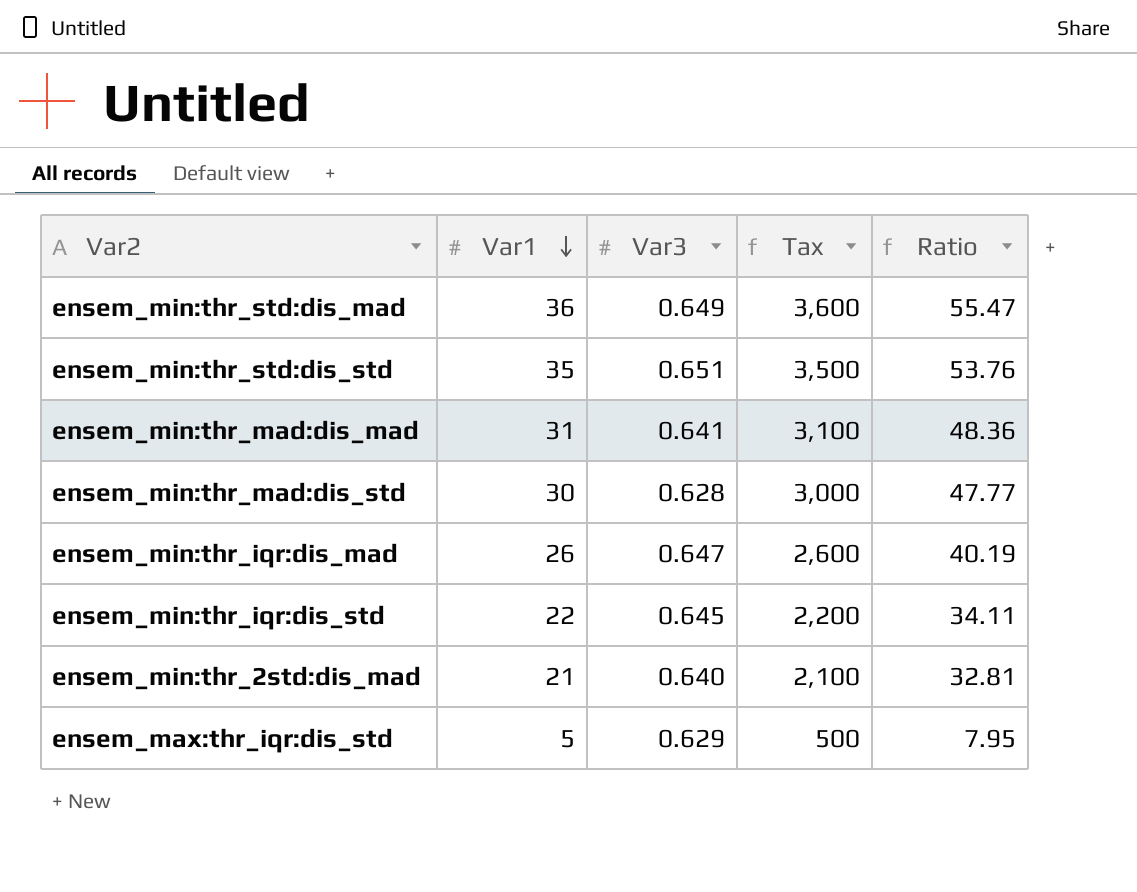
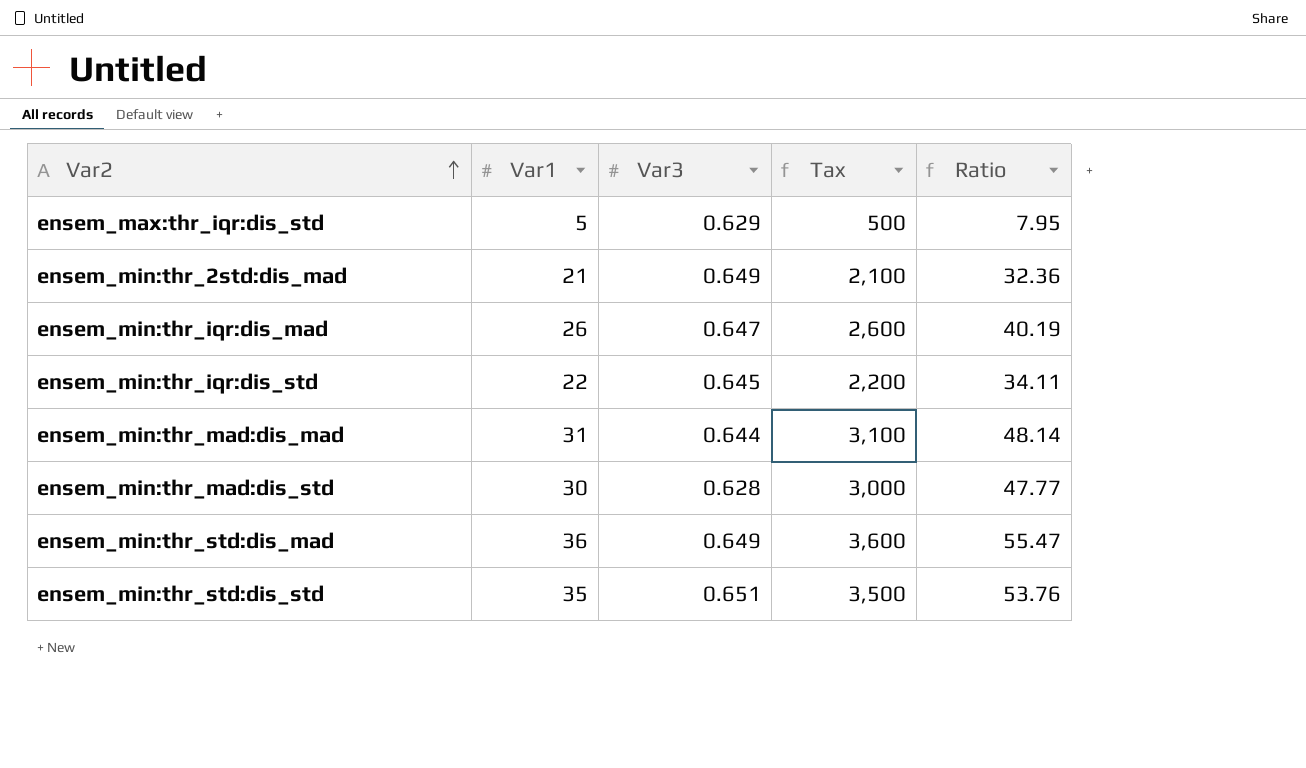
row order: Var1 descending -> Var2 ascending
ensem_min:thr_2std:dis_mad | Var3: 0.640 -> 0.649
ensem_min:thr_2std:dis_mad | Ratio: 32.81 -> 32.36
ensem_min:thr_mad:dis_mad | Var3: 0.641 -> 0.644
ensem_min:thr_mad:dis_mad | Ratio: 48.36 -> 48.14

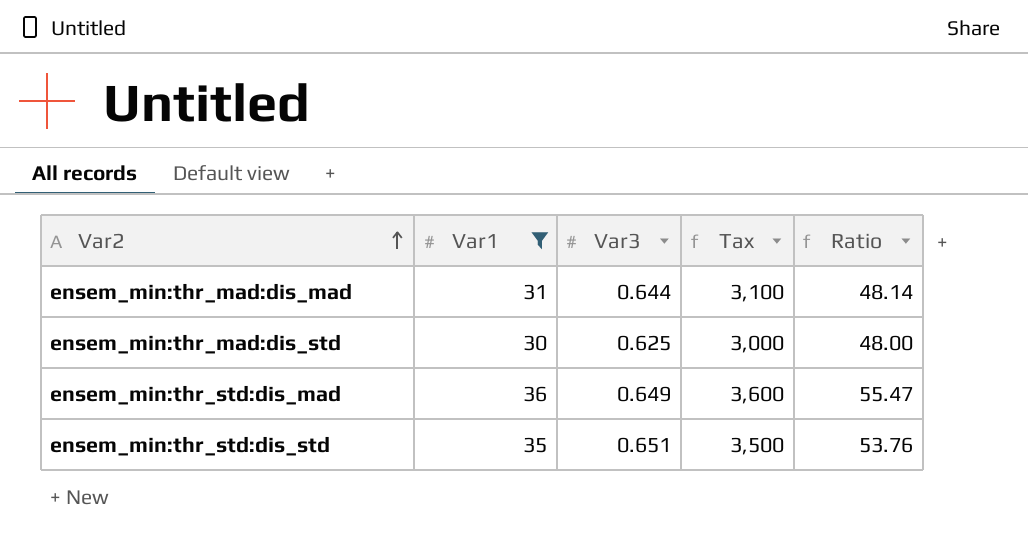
filter: none -> Var1 >= 30
ensem_min:thr_mad:dis_std | Var3: 0.628 -> 0.625
ensem_min:thr_mad:dis_std | Ratio: 47.77 -> 48.00

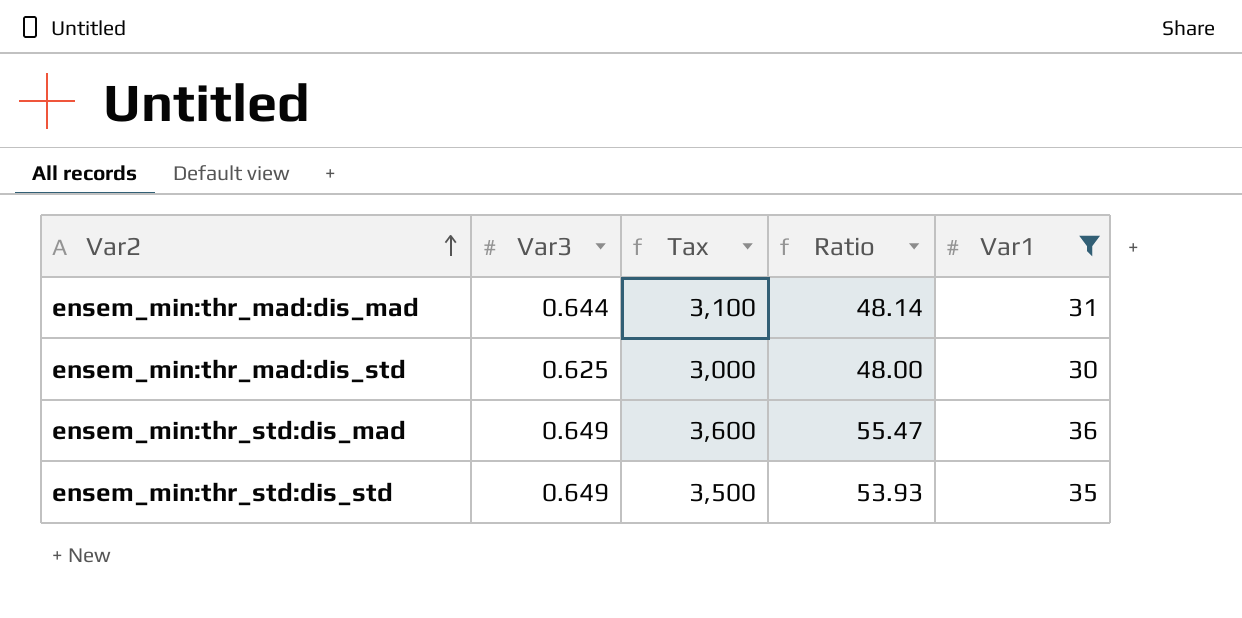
column Var1 | position: 2 -> 5
ensem_min:thr_std:dis_std | Var3: 0.651 -> 0.649
ensem_min:thr_std:dis_std | Ratio: 53.76 -> 53.93

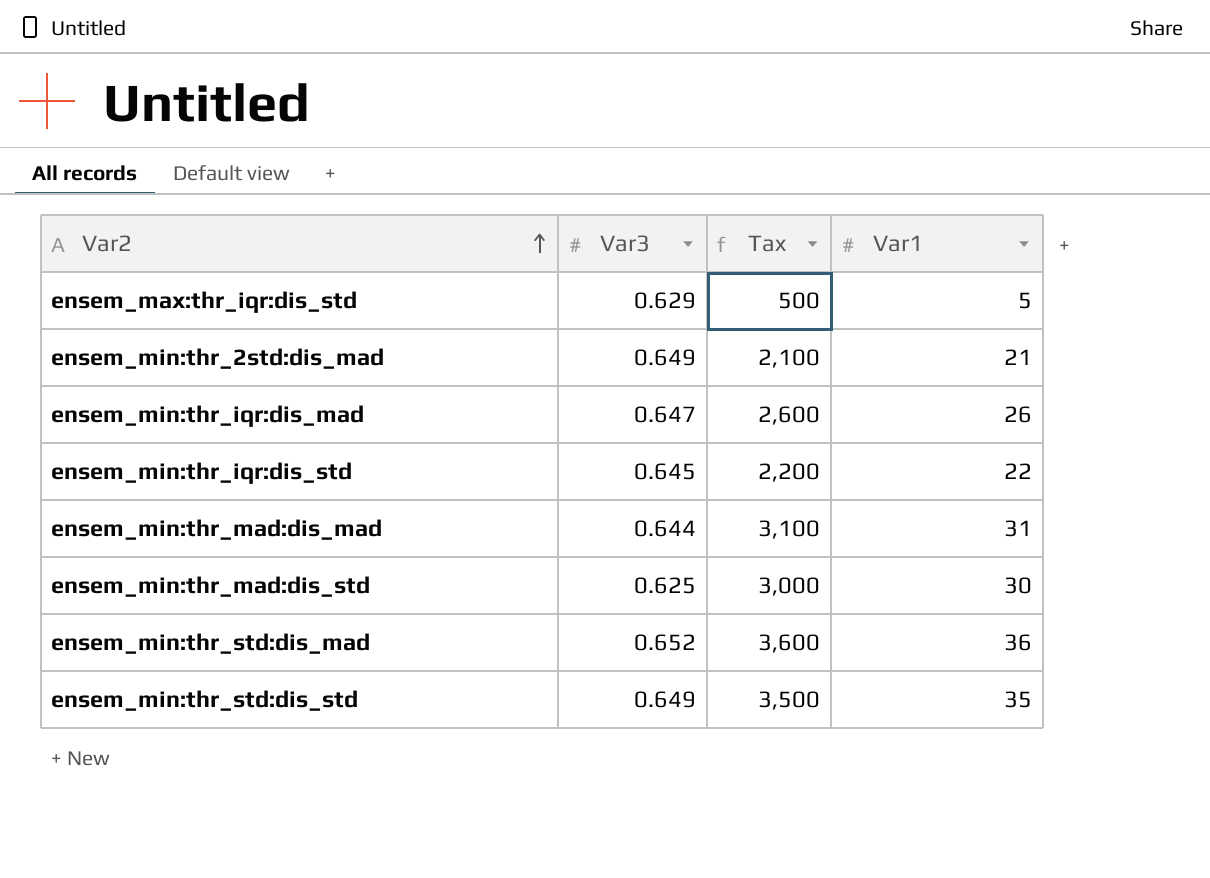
filter: Var1 >= 30 -> none
column Ratio | formula: [Var1] / [Var3] -> none
ensem_min:thr_std:dis_mad | Var3: 0.649 -> 0.652

